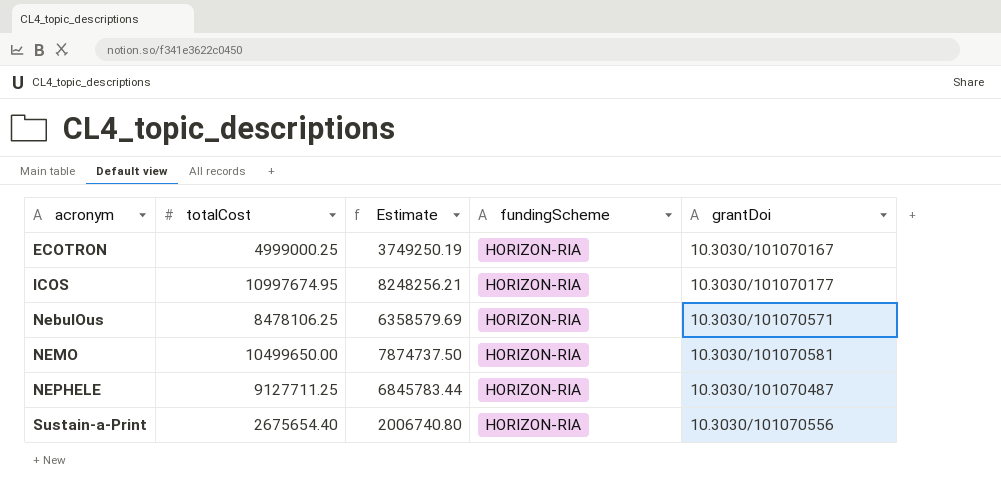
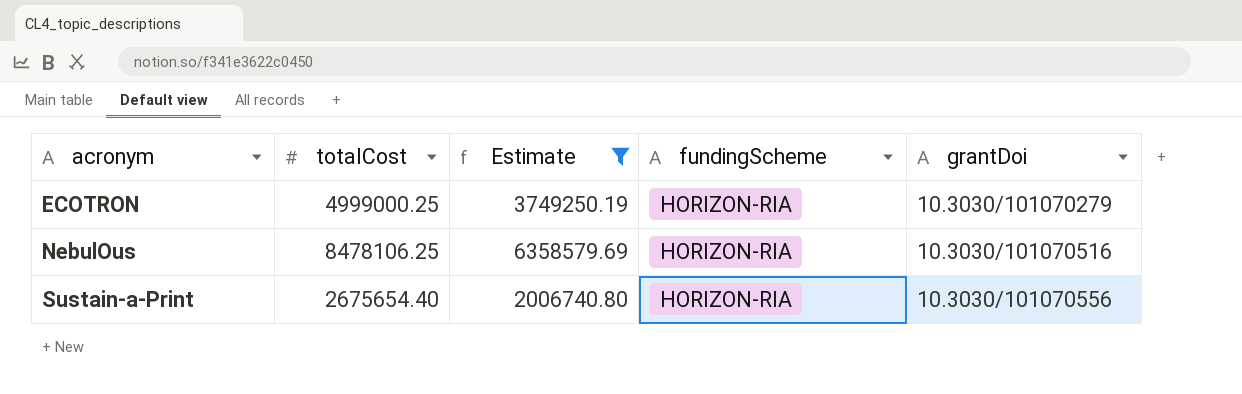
filter: none -> Estimate <= 6358579.69
ECOTRON | grantDoi: 10.3030/101070167 -> 10.3030/101070279
NebulOus | grantDoi: 10.3030/101070571 -> 10.3030/101070516

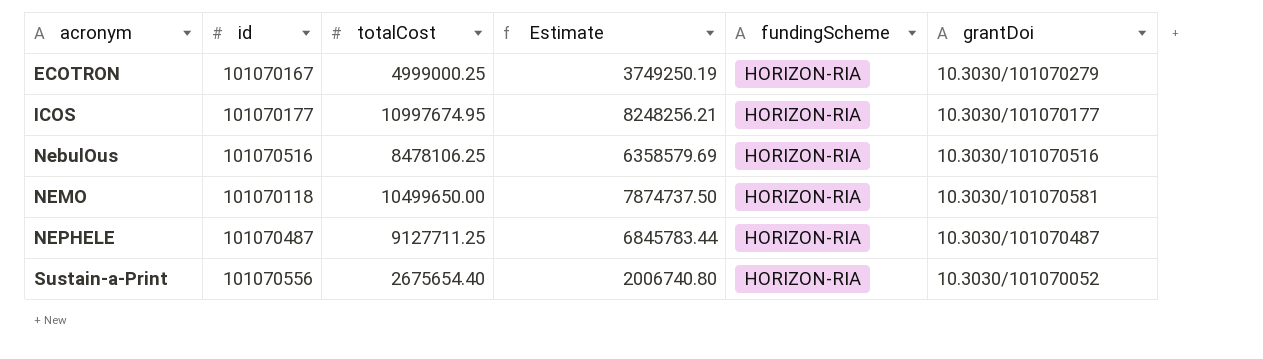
filter: Estimate <= 6358579.69 -> none
column id | position: none -> 2
Sustain-a-Print | grantDoi: 10.3030/101070556 -> 10.3030/101070052

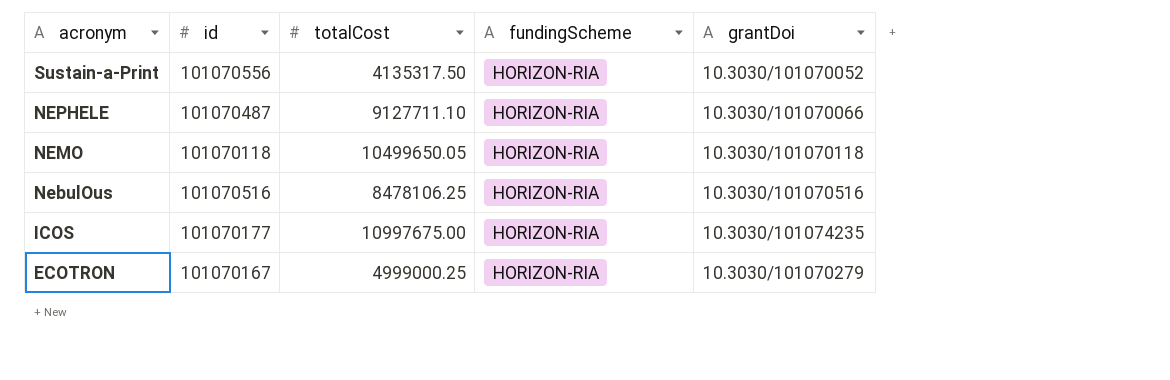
row order: acronym ascending -> acronym descending
column Estimate | formula: [totalCost] * 0.75 -> none
Sustain-a-Print | totalCost: 2675654.40 -> 4135317.50
NEPHELE | totalCost: 9127711.25 -> 9127711.10
NEPHELE | grantDoi: 10.3030/101070487 -> 10.3030/101070066
NEMO | totalCost: 10499650.00 -> 10499650.05
NEMO | grantDoi: 10.3030/101070581 -> 10.3030/101070118
ICOS | totalCost: 10997674.95 -> 10997675.00
ICOS | grantDoi: 10.3030/101070177 -> 10.3030/101074235

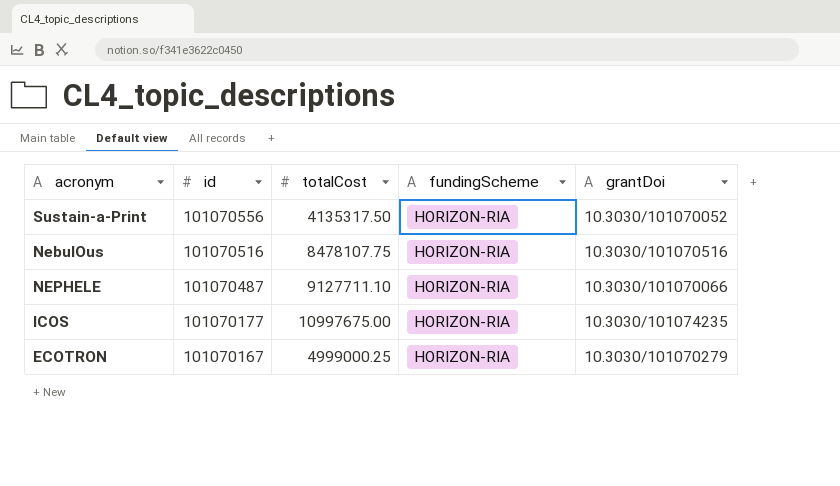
row order: acronym descending -> id descending
row NEMO: 101070118 | 10499650.05 | HORIZON-RIA | 10.3030/101070118 -> none
NebulOus | totalCost: 8478106.25 -> 8478107.75

